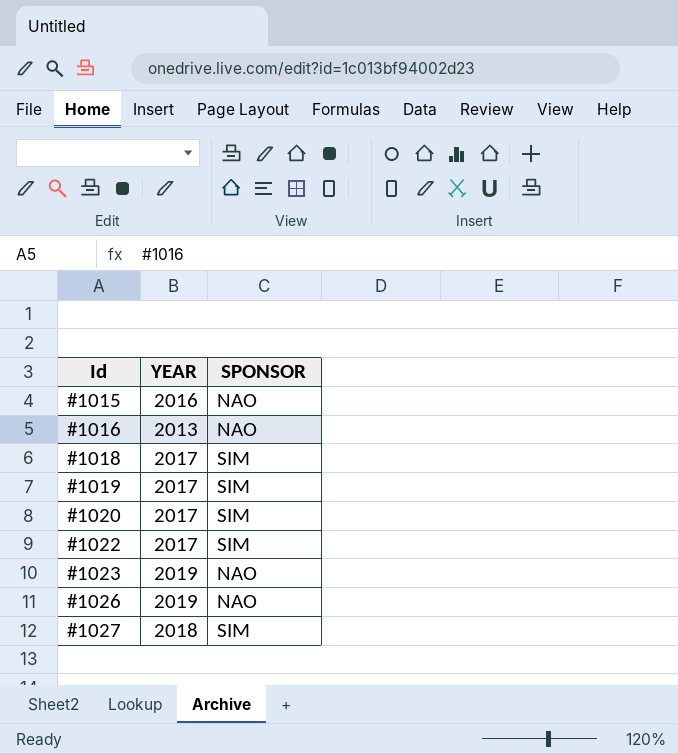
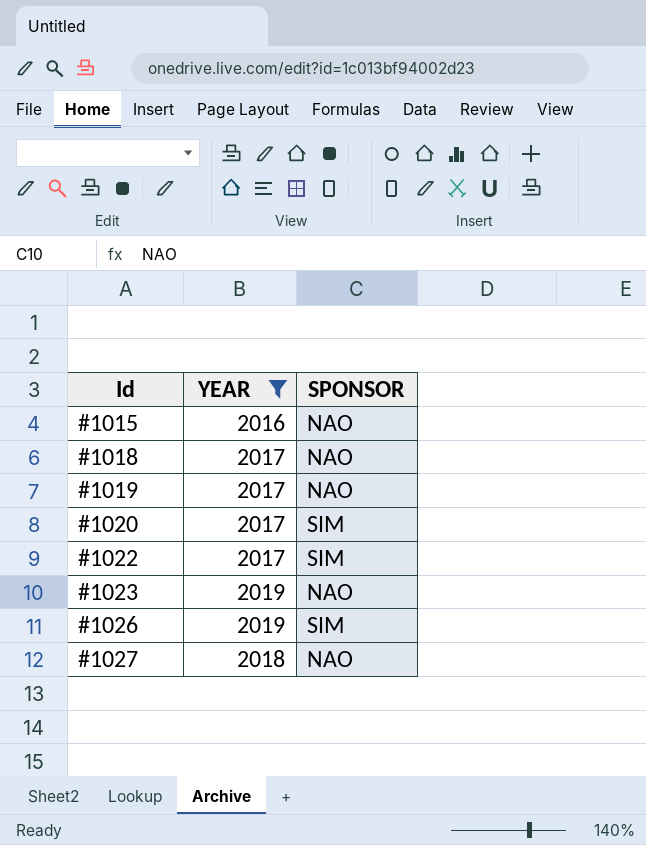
filter: none -> YEAR != 2013
#1018 | SPONSOR: SIM -> NAO
#1019 | SPONSOR: SIM -> NAO
#1026 | SPONSOR: NAO -> SIM
#1027 | SPONSOR: SIM -> NAO

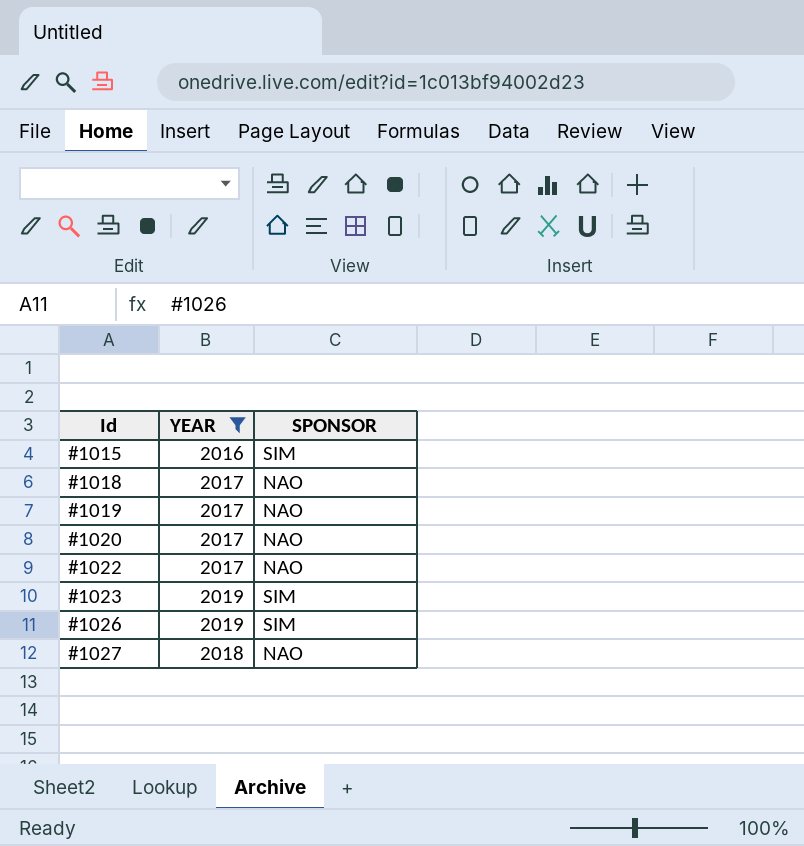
#1015 | SPONSOR: NAO -> SIM
#1020 | SPONSOR: SIM -> NAO
#1022 | SPONSOR: SIM -> NAO
#1023 | SPONSOR: NAO -> SIM

